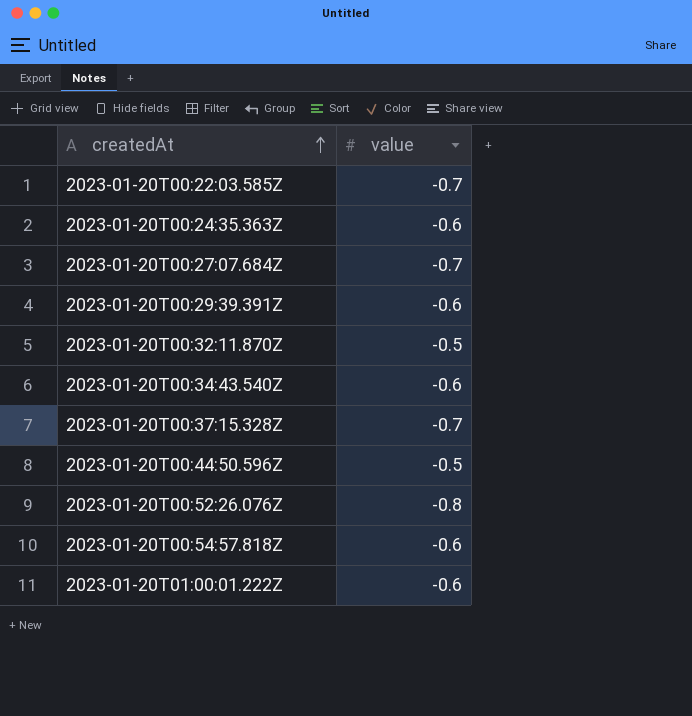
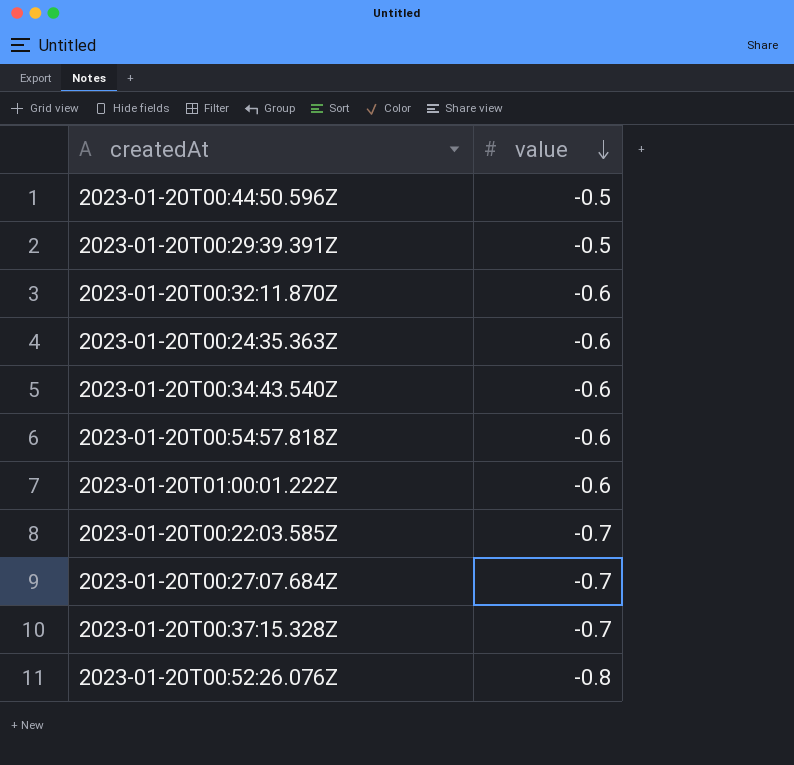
row order: createdAt ascending -> value descending
2023-01-20T00:29:39.391Z | value: -0.6 -> -0.5
2023-01-20T00:32:11.870Z | value: -0.5 -> -0.6

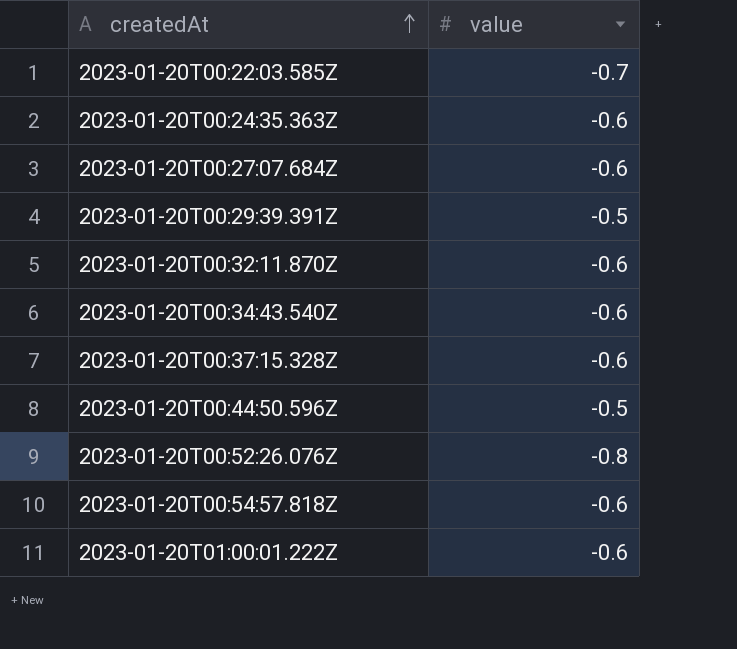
row order: value descending -> createdAt ascending
2023-01-20T00:27:07.684Z | value: -0.7 -> -0.6
2023-01-20T00:37:15.328Z | value: -0.7 -> -0.6

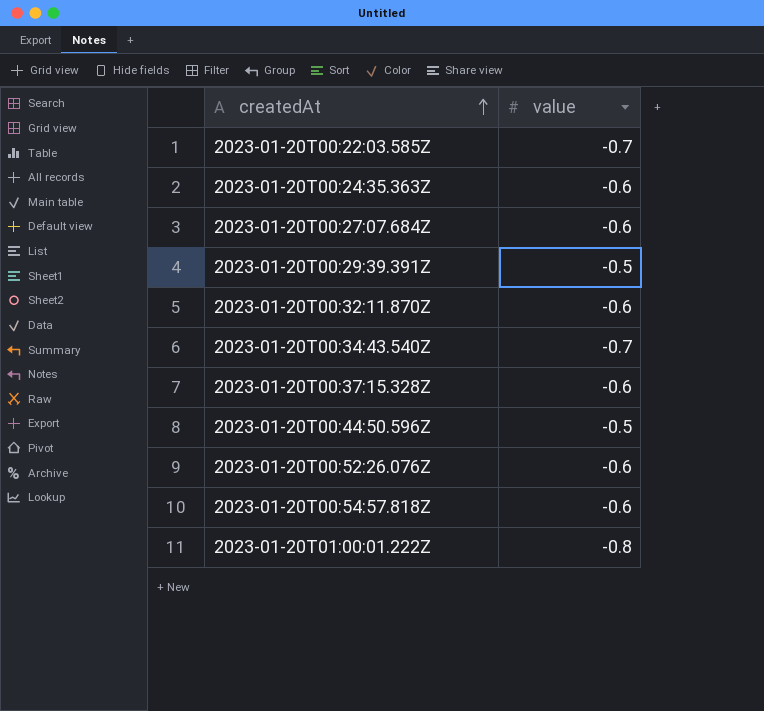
2023-01-20T00:34:43.540Z | value: -0.6 -> -0.7
2023-01-20T00:52:26.076Z | value: -0.8 -> -0.6
2023-01-20T01:00:01.222Z | value: -0.6 -> -0.8

